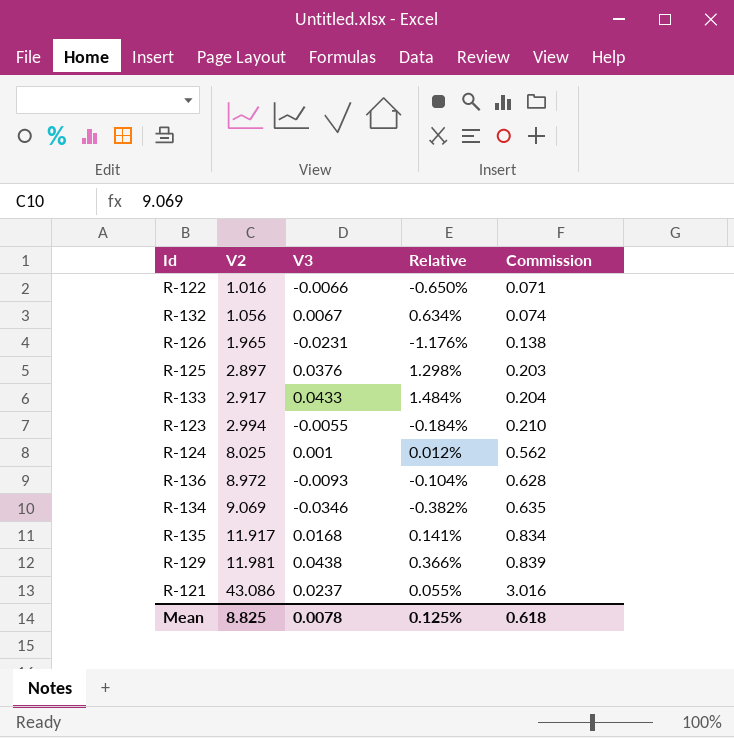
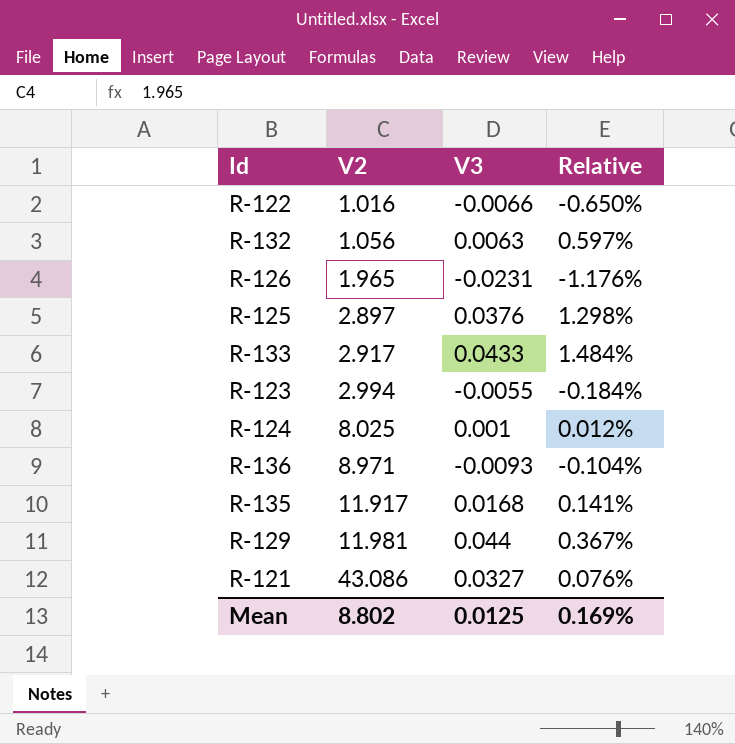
column Commission | formula: [V2] * 0.07 -> none
row R-134: 9.069 | -0.0346 | -0.382% | 0.635 -> none
R-132 | V3: 0.0067 -> 0.0063
R-132 | Relative: 0.634% -> 0.597%
R-136 | V2: 8.972 -> 8.971
R-129 | V3: 0.0438 -> 0.044
R-129 | Relative: 0.366% -> 0.367%
R-121 | V3: 0.0237 -> 0.0327
R-121 | Relative: 0.055% -> 0.076%
Mean | V2: 8.825 -> 8.802
Mean | V3: 0.0078 -> 0.0125
Mean | Relative: 0.125% -> 0.169%

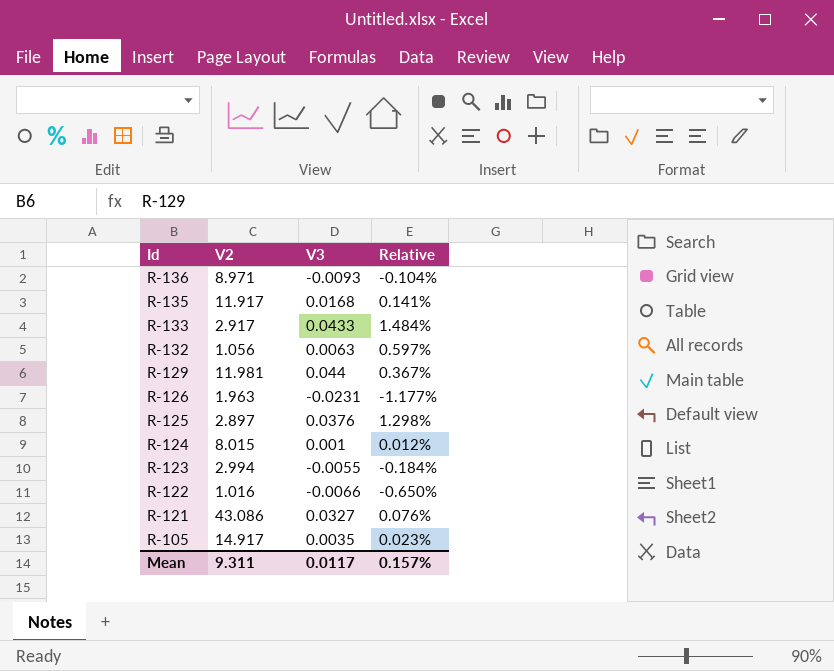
row order: V2 ascending -> Id descending
R-126 | V2: 1.965 -> 1.963
R-126 | Relative: -1.176% -> -1.177%
R-124 | V2: 8.025 -> 8.015
row R-105: none -> 14.917 | 0.0035 | 0.023%
Mean | V2: 8.802 -> 9.311
Mean | V3: 0.0125 -> 0.0117
Mean | Relative: 0.169% -> 0.157%

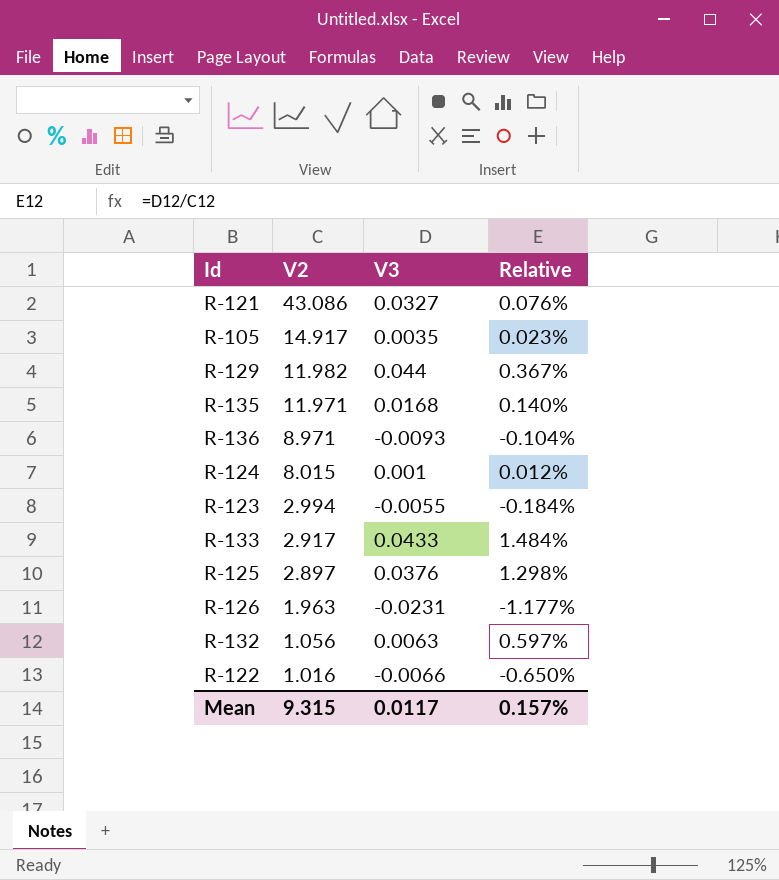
row order: Id descending -> V2 descending
R-129 | V2: 11.981 -> 11.982
R-135 | V2: 11.917 -> 11.971
R-135 | Relative: 0.141% -> 0.140%
Mean | V2: 9.311 -> 9.315

